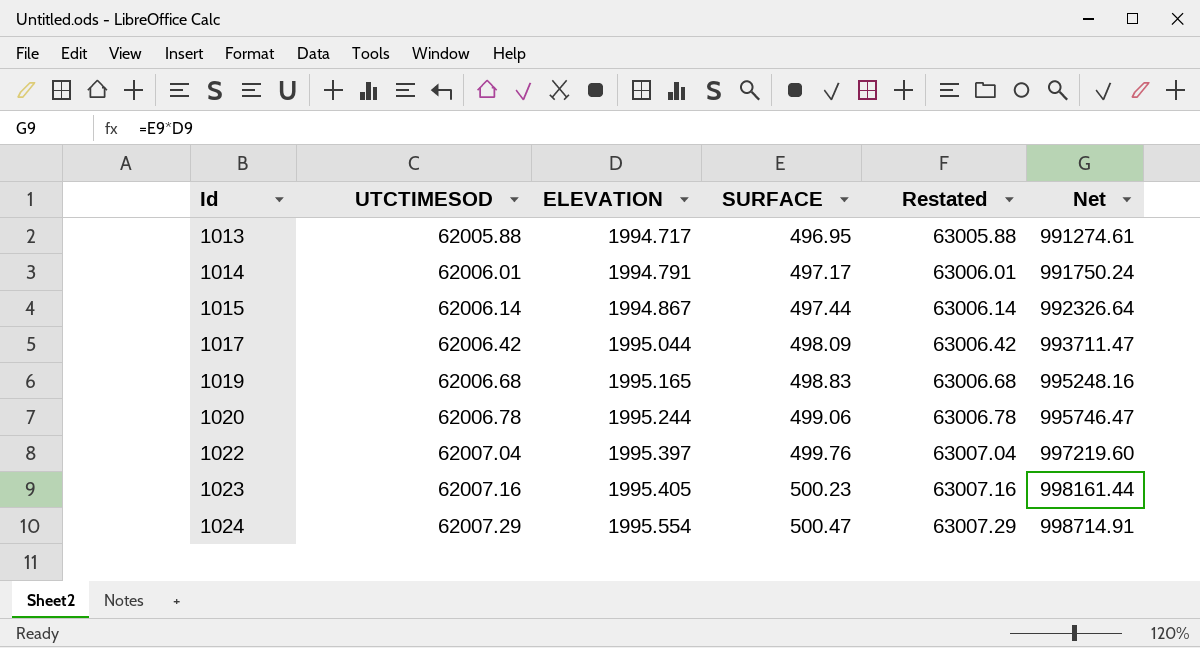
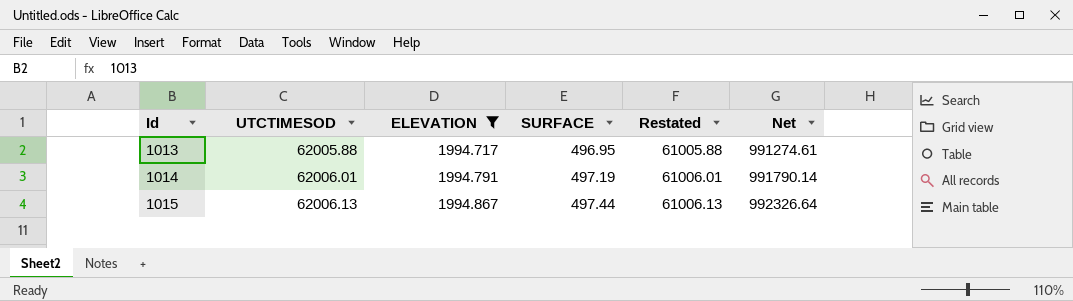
filter: none -> ELEVATION <= 1994.867
column Restated | formula: [UTCTIMESOD] + 1000 -> [UTCTIMESOD] - 1000
1014 | SURFACE: 497.17 -> 497.19
1014 | Net: 991750.24 -> 991790.14
1015 | UTCTIMESOD: 62006.14 -> 62006.13

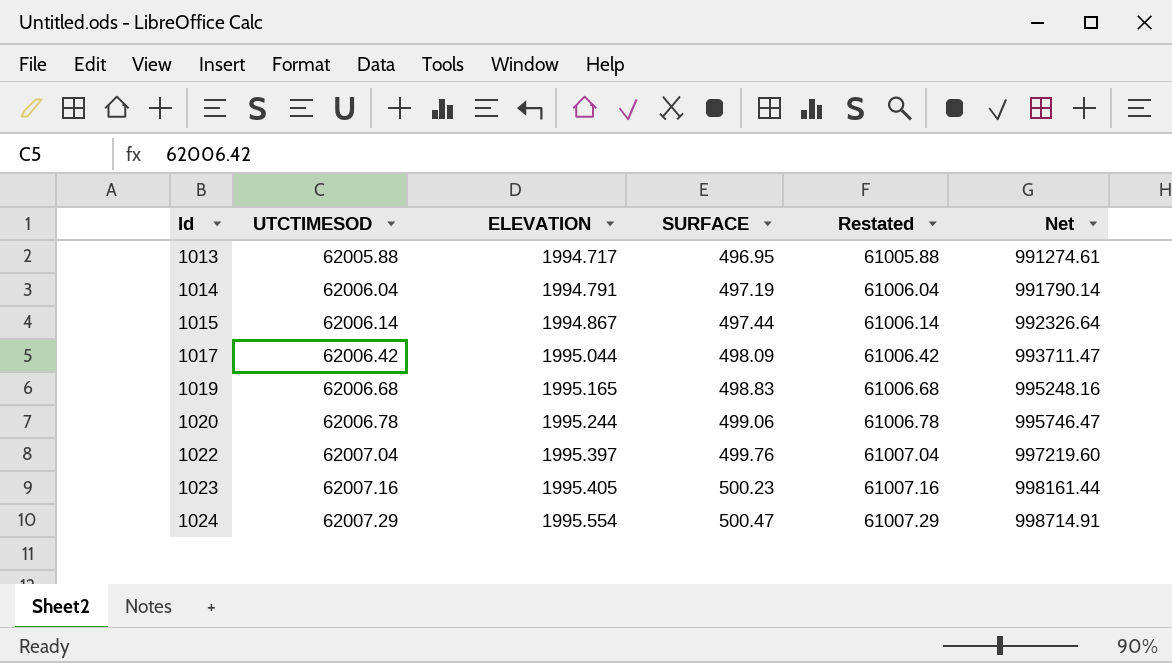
filter: ELEVATION <= 1994.867 -> none
1014 | UTCTIMESOD: 62006.01 -> 62006.04
1014 | Restated: 61006.01 -> 61006.04
1015 | UTCTIMESOD: 62006.13 -> 62006.14
1015 | Restated: 61006.13 -> 61006.14

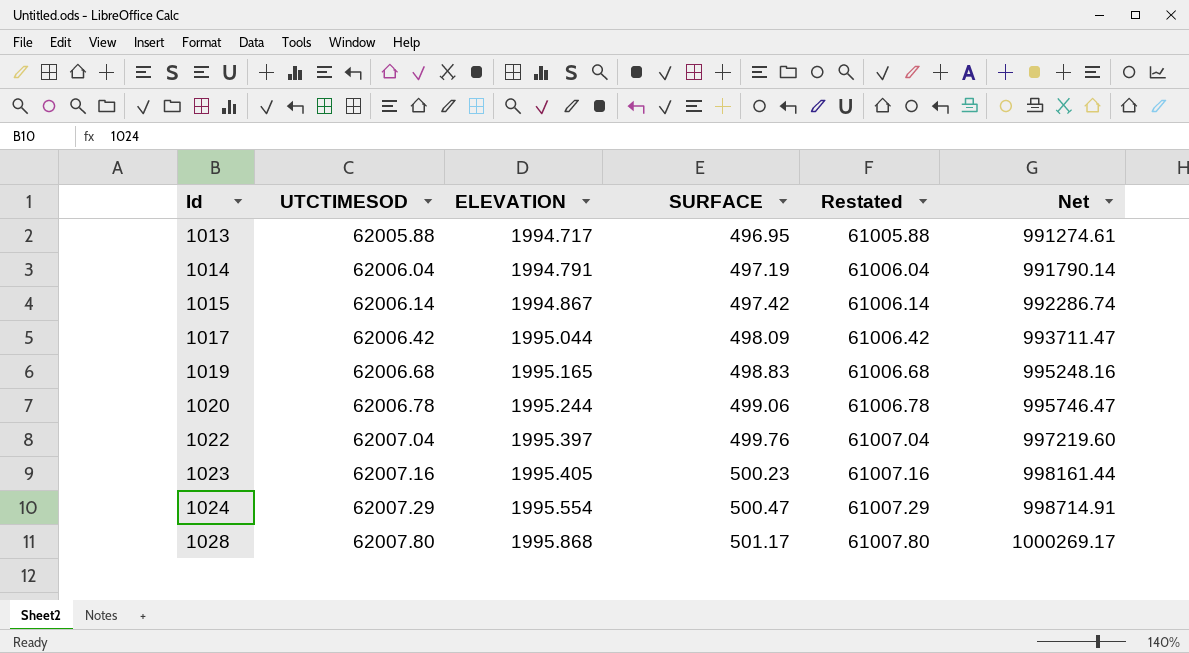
1015 | SURFACE: 497.44 -> 497.42
1015 | Net: 992326.64 -> 992286.74
row 1028: none -> 62007.80 | 1995.868 | 501.17 | 61007.80 | 1000269.17

